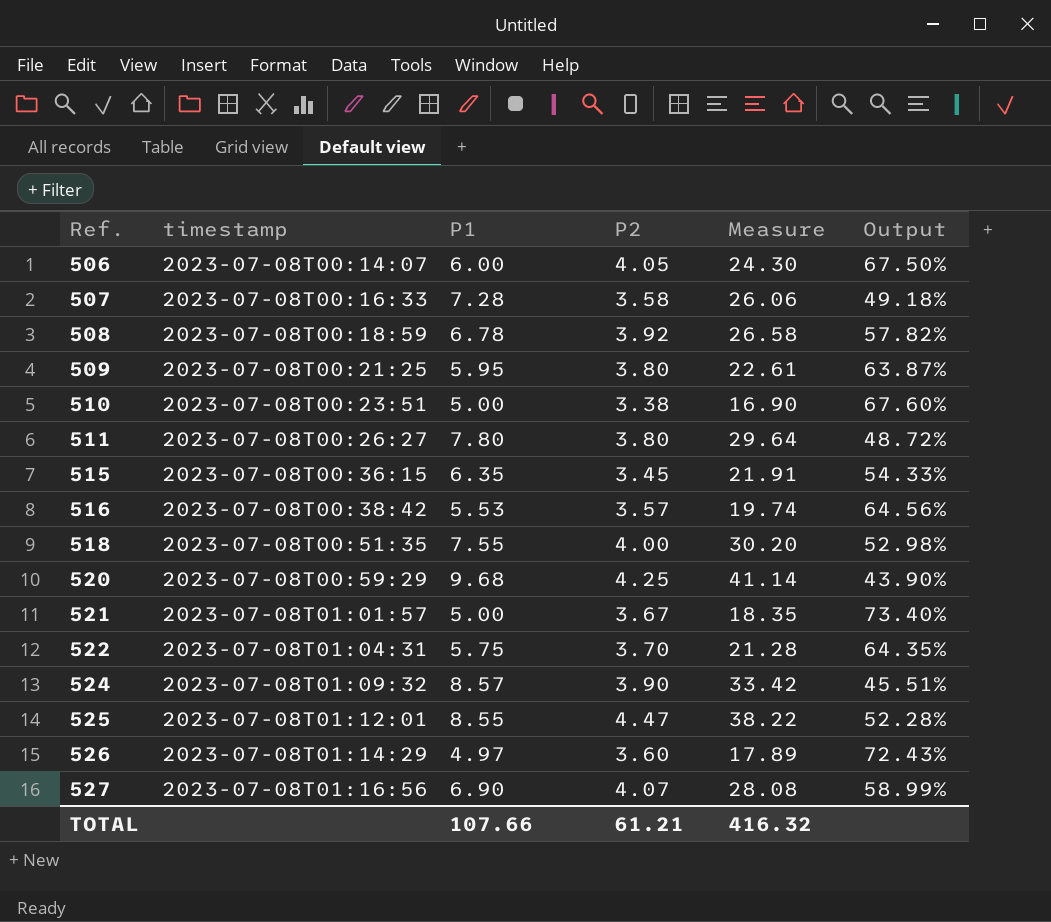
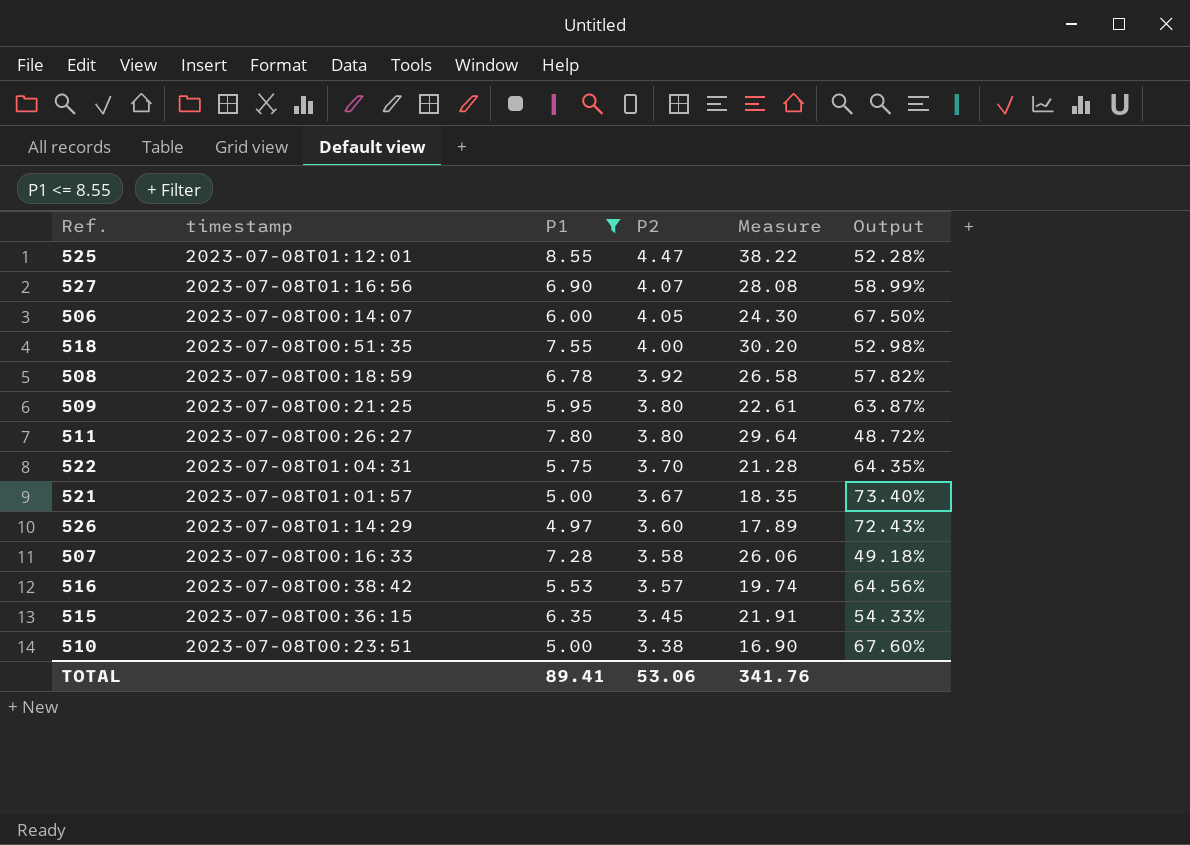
filter: none -> P1 <= 8.55
row order: Ref. ascending -> P2 descending
TOTAL | P1: 107.66 -> 89.41
TOTAL | P2: 61.21 -> 53.06
TOTAL | Measure: 416.32 -> 341.76

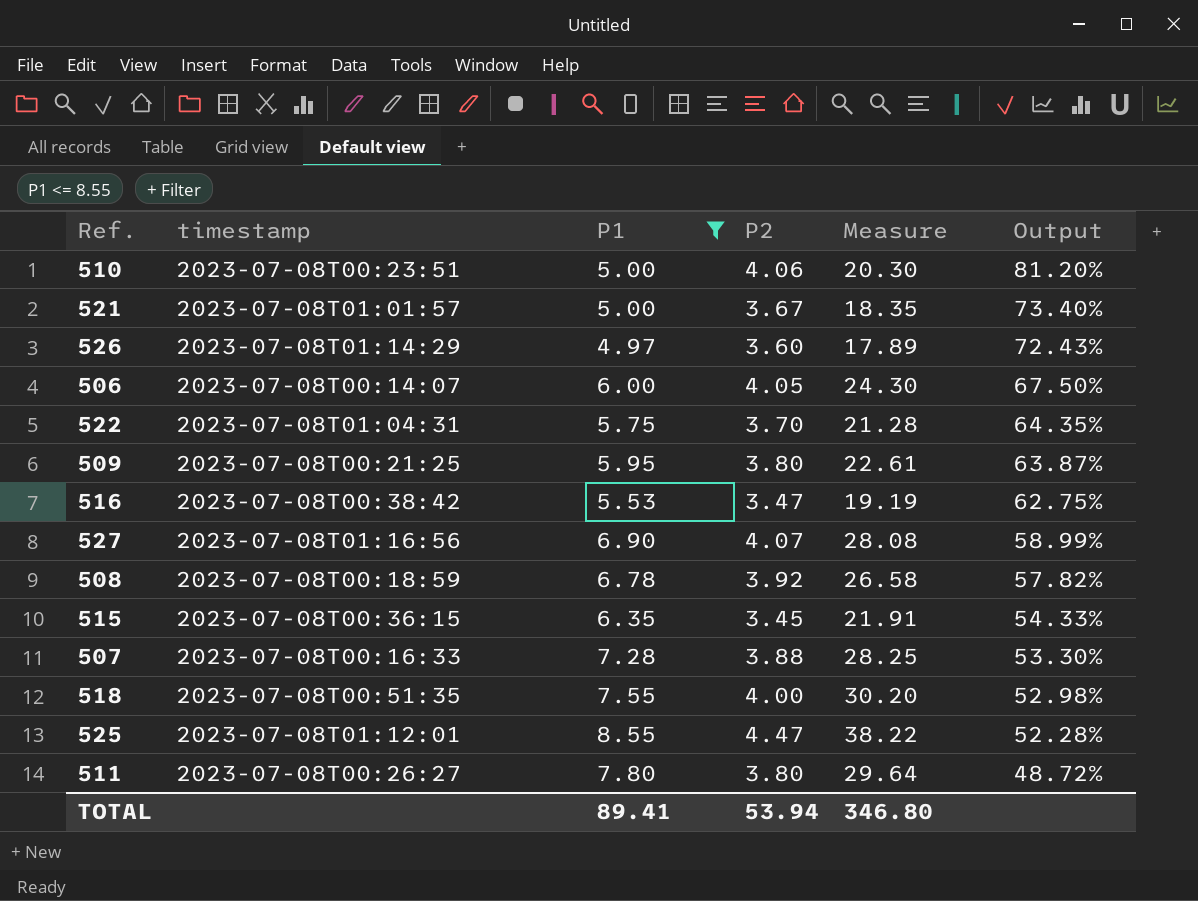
row order: P2 descending -> Output descending
510 | P2: 3.38 -> 4.06
510 | Measure: 16.90 -> 20.30
510 | Output: 67.60% -> 81.20%
516 | P2: 3.57 -> 3.47
516 | Measure: 19.74 -> 19.19
516 | Output: 64.56% -> 62.75%
507 | P2: 3.58 -> 3.88
507 | Measure: 26.06 -> 28.25
507 | Output: 49.18% -> 53.30%
TOTAL | P2: 53.06 -> 53.94
TOTAL | Measure: 341.76 -> 346.80

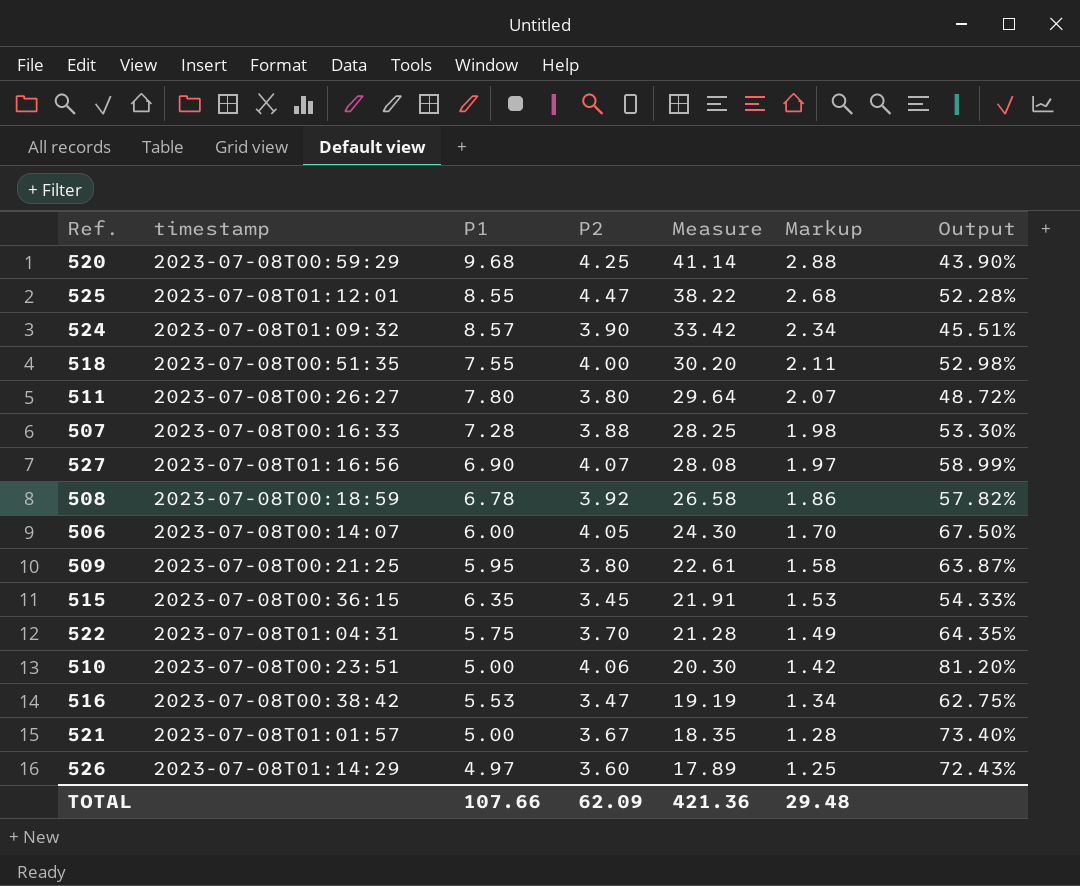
filter: P1 <= 8.55 -> none
row order: Output descending -> Measure descending
column Markup | formula: none -> [Measure] * 0.07
TOTAL | P1: 89.41 -> 107.66
TOTAL | P2: 53.94 -> 62.09
TOTAL | Measure: 346.80 -> 421.36

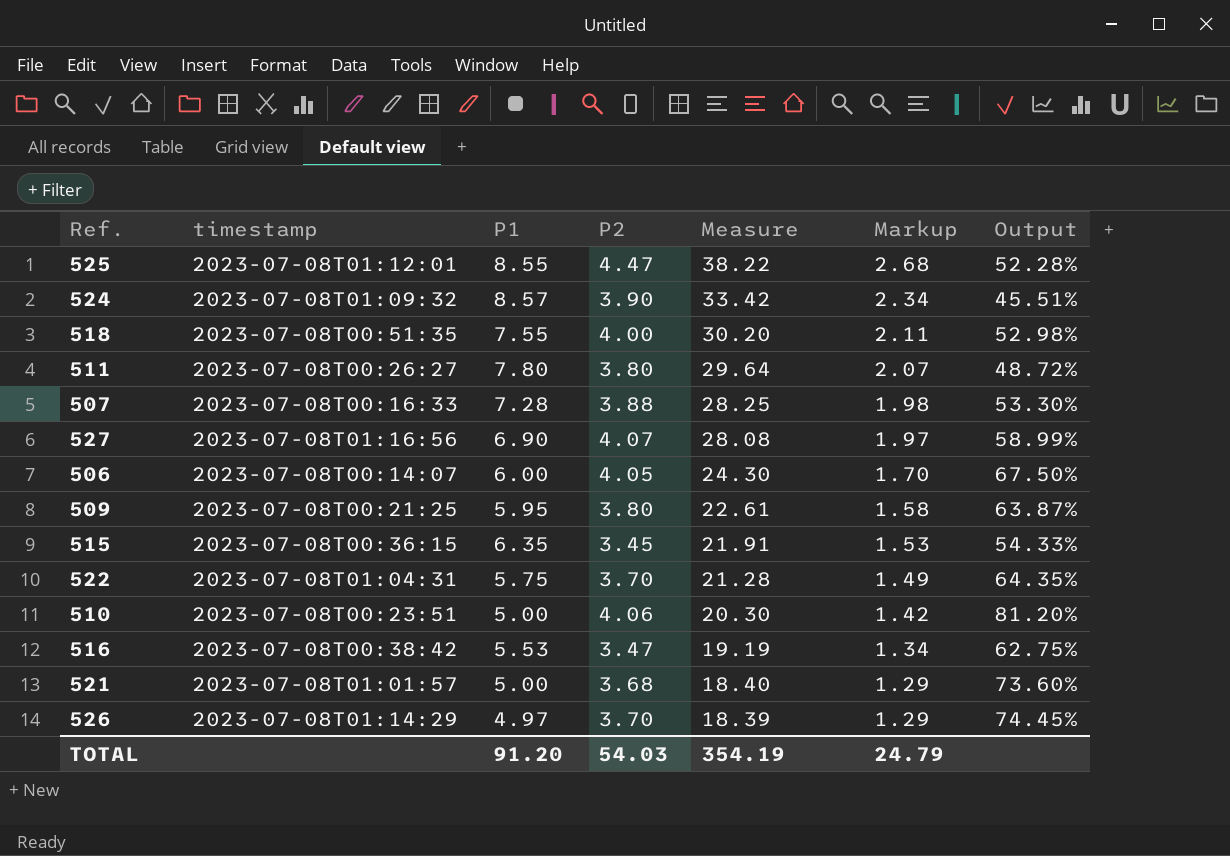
row 520: 2023-07-08T00:59:29 | 9.68 | 4.25 | 41.14 | 2.88 | 43.90% -> none
row 508: 2023-07-08T00:18:59 | 6.78 | 3.92 | 26.58 | 1.86 | 57.82% -> none
521 | P2: 3.67 -> 3.68
521 | Measure: 18.35 -> 18.40
521 | Markup: 1.28 -> 1.29
521 | Output: 73.40% -> 73.60%
526 | P2: 3.60 -> 3.70
526 | Measure: 17.89 -> 18.39
526 | Markup: 1.25 -> 1.29
526 | Output: 72.43% -> 74.45%
TOTAL | P1: 107.66 -> 91.20
TOTAL | P2: 62.09 -> 54.03
TOTAL | Measure: 421.36 -> 354.19
TOTAL | Markup: 29.48 -> 24.79

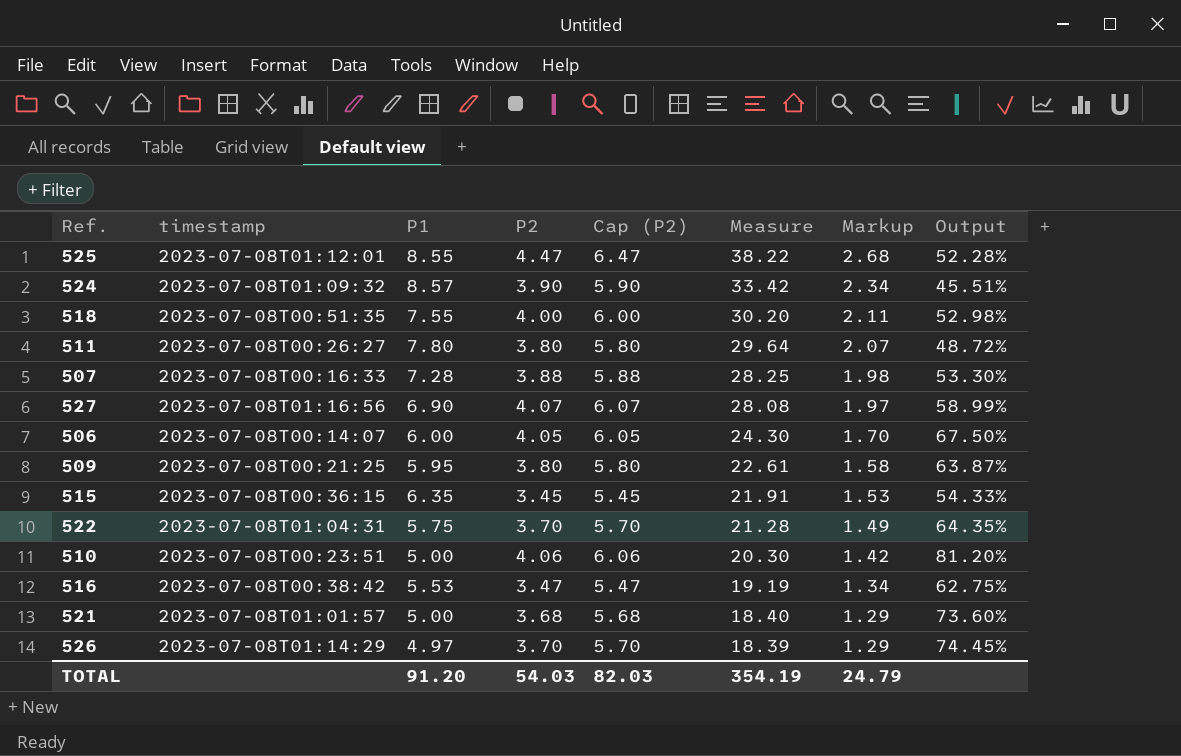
column Cap (P2) | formula: none -> [P2] + 2

